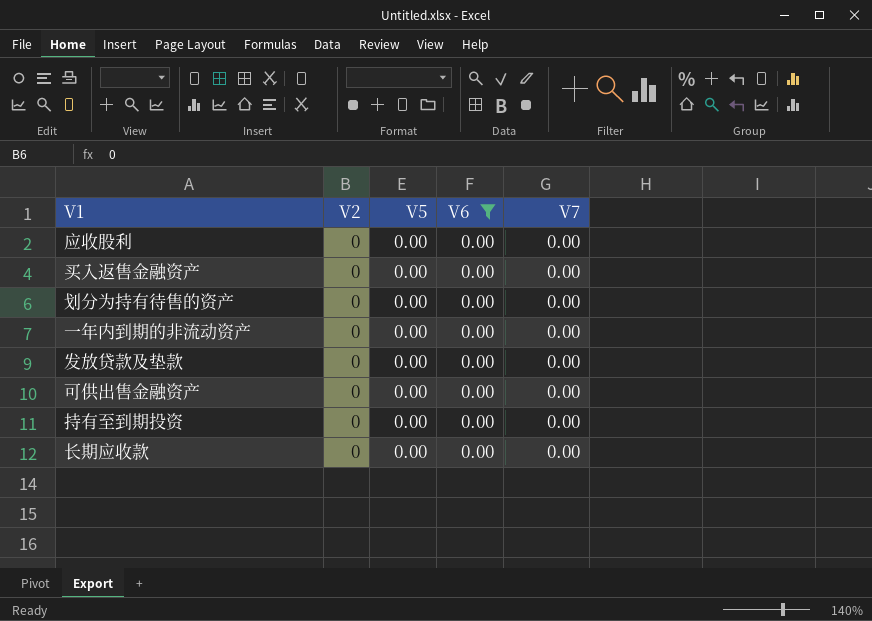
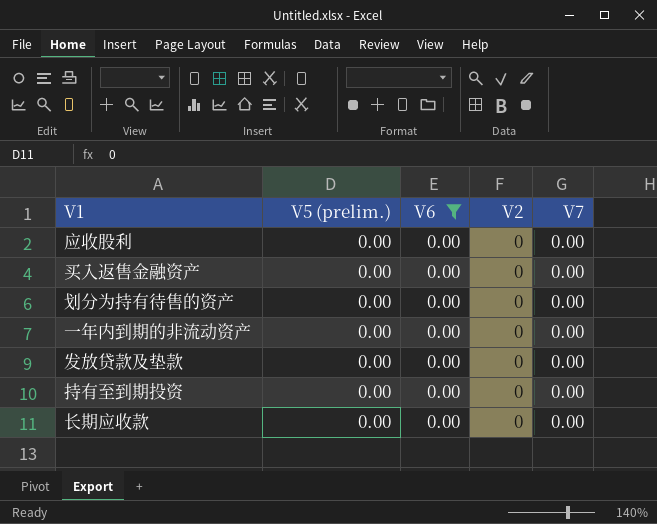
column name: V5 -> V5 (prelim.)
column V2 | position: 2 -> 4
row 可供出售金融资产: 0 | 0.00 | 0.00 | 0.00 -> none

